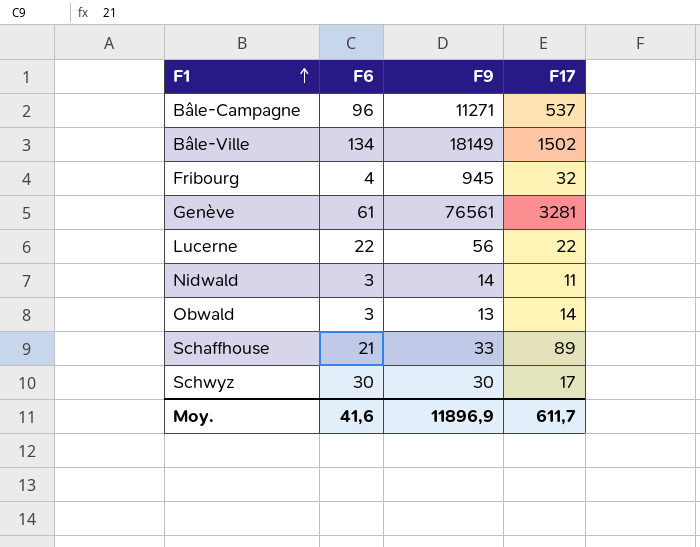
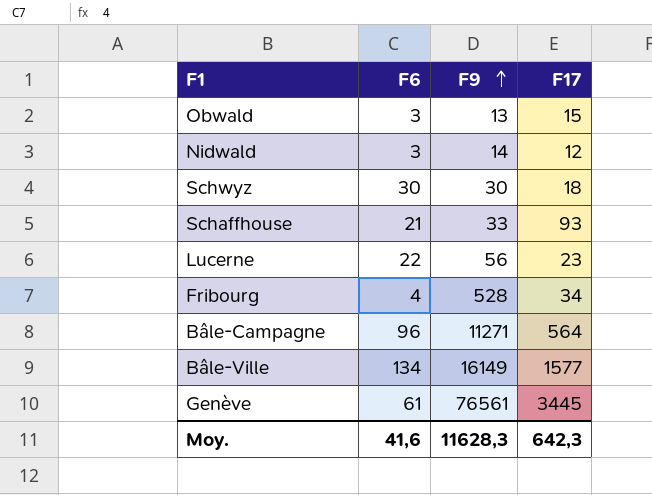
row order: F1 ascending -> F9 ascending
Obwald | F17: 14 -> 15
Nidwald | F17: 11 -> 12
Schwyz | F17: 17 -> 18
Schaffhouse | F17: 89 -> 93
Lucerne | F17: 22 -> 23
Fribourg | F9: 945 -> 528
Fribourg | F17: 32 -> 34
Bâle-Campagne | F17: 537 -> 564
Bâle-Ville | F9: 18149 -> 16149
Bâle-Ville | F17: 1502 -> 1577
Genève | F17: 3281 -> 3445
Moy. | F9: 11896,9 -> 11628,3
Moy. | F17: 611,7 -> 642,3

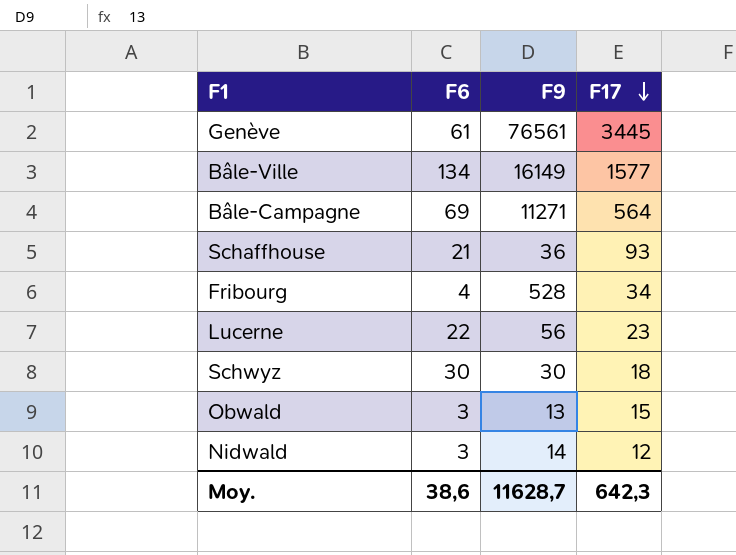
row order: F9 ascending -> F17 descending
Bâle-Campagne | F6: 96 -> 69
Schaffhouse | F9: 33 -> 36
Moy. | F6: 41,6 -> 38,6
Moy. | F9: 11628,3 -> 11628,7

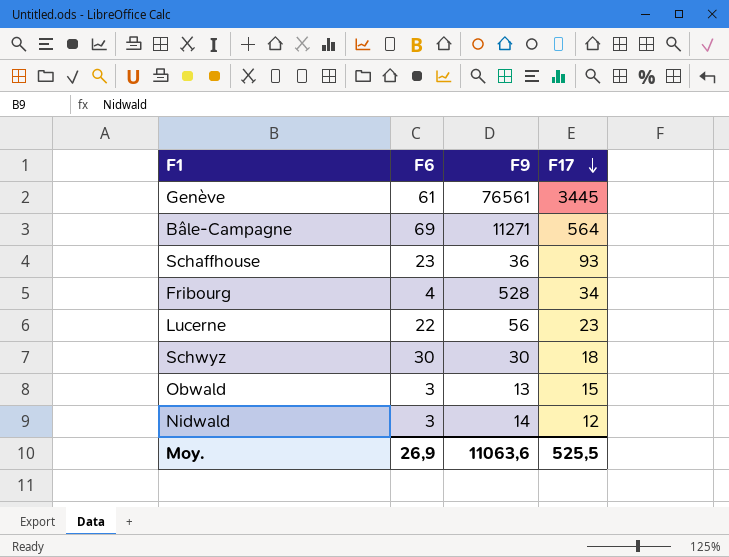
row Bâle-Ville: 134 | 16149 | 1577 -> none
Schaffhouse | F6: 21 -> 23
Moy. | F6: 38,6 -> 26,9
Moy. | F9: 11628,7 -> 11063,6
Moy. | F17: 642,3 -> 525,5

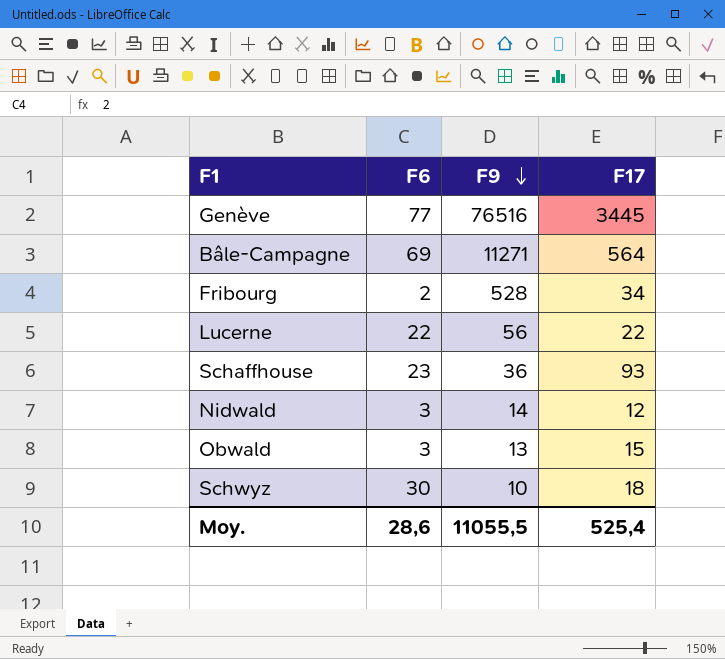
row order: F17 descending -> F9 descending
Genève | F6: 61 -> 77
Genève | F9: 76561 -> 76516
Fribourg | F6: 4 -> 2
Lucerne | F17: 23 -> 22
Schwyz | F9: 30 -> 10
Moy. | F6: 26,9 -> 28,6
Moy. | F9: 11063,6 -> 11055,5
Moy. | F17: 525,5 -> 525,4

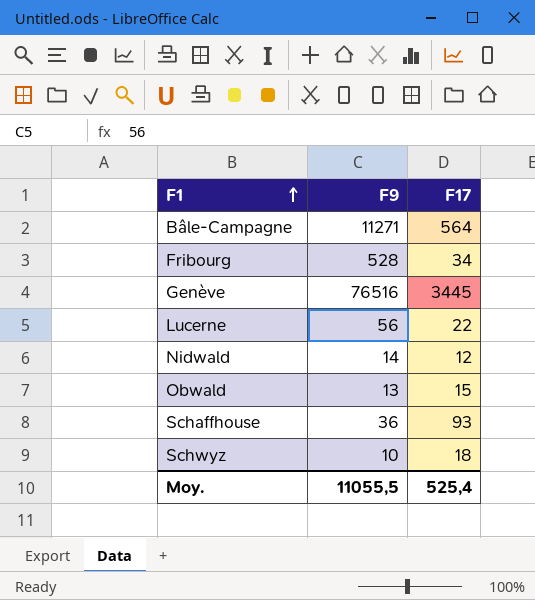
row order: F9 descending -> F1 ascending
column F6 | position: 2 -> none

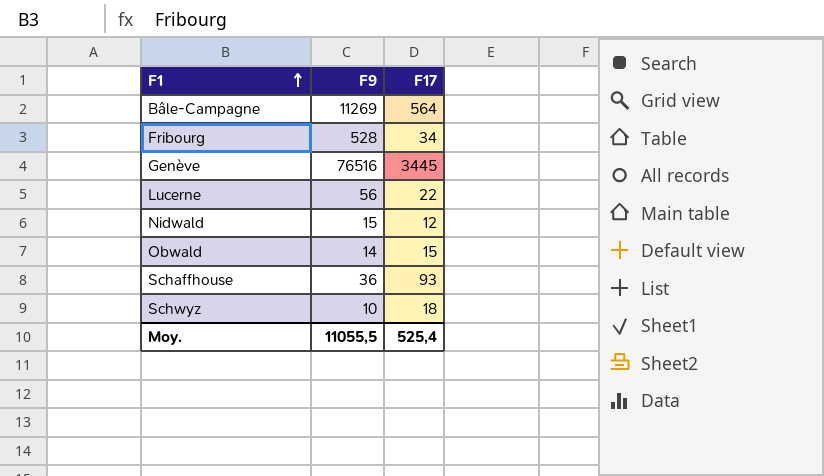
Bâle-Campagne | F9: 11271 -> 11269
Nidwald | F9: 14 -> 15
Obwald | F9: 13 -> 14

